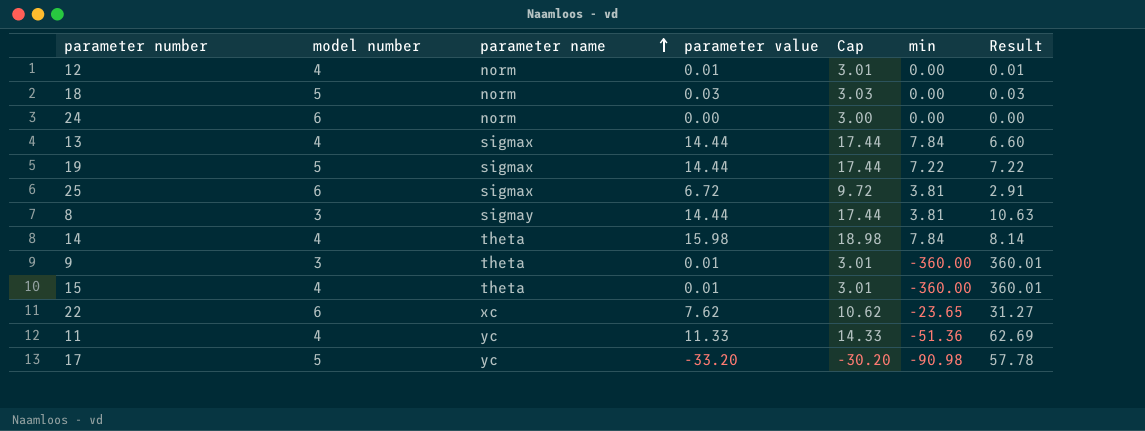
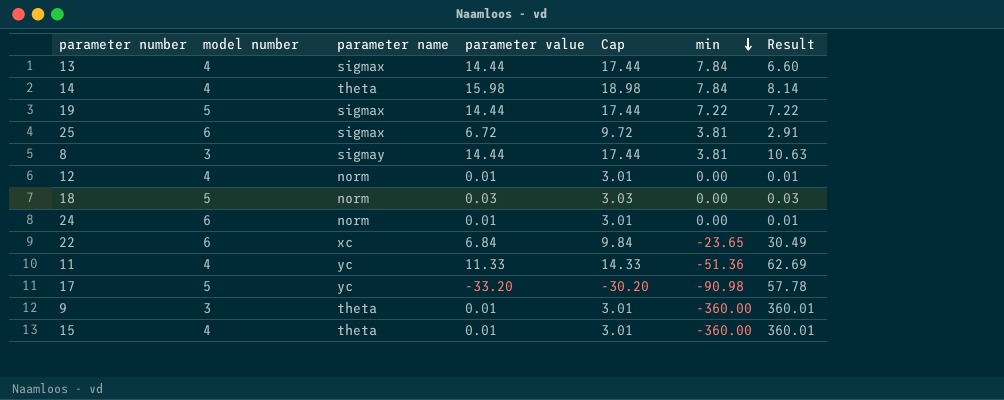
row order: parameter name ascending -> min descending
24 | parameter value: 0.00 -> 0.01
24 | Cap: 3.00 -> 3.01
24 | Result: 0.00 -> 0.01
22 | parameter value: 7.62 -> 6.84
22 | Cap: 10.62 -> 9.84
22 | Result: 31.27 -> 30.49

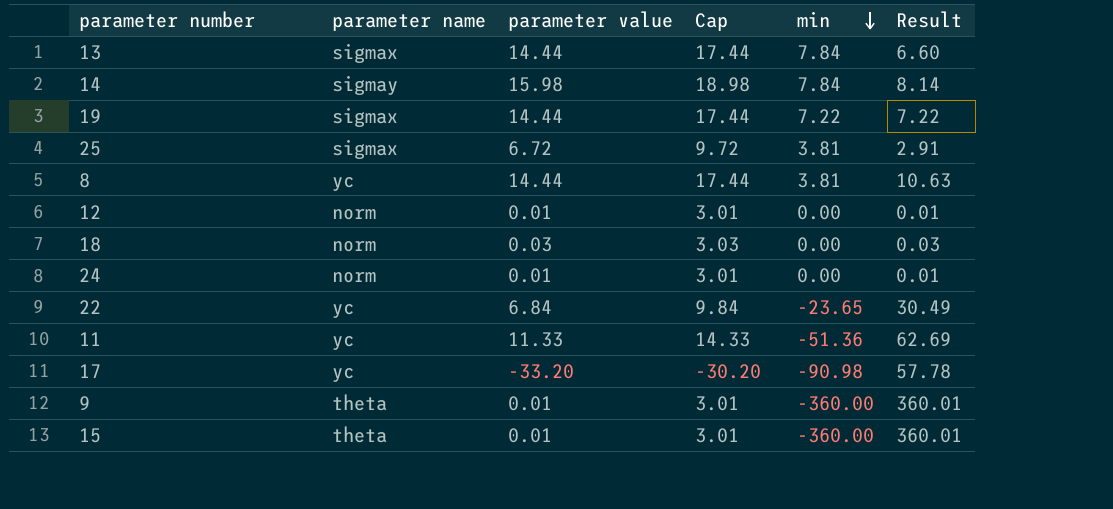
column model number | position: 2 -> none
14 | parameter name: theta -> sigmay
8 | parameter name: sigmay -> yc
22 | parameter name: xc -> yc

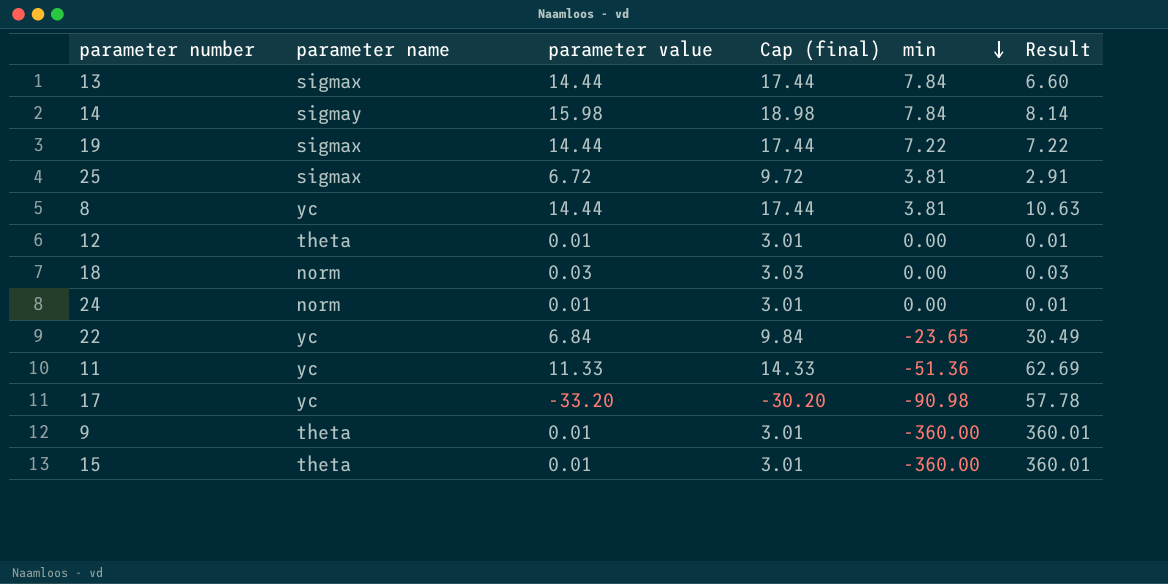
column name: Cap -> Cap (final)
12 | parameter name: norm -> theta

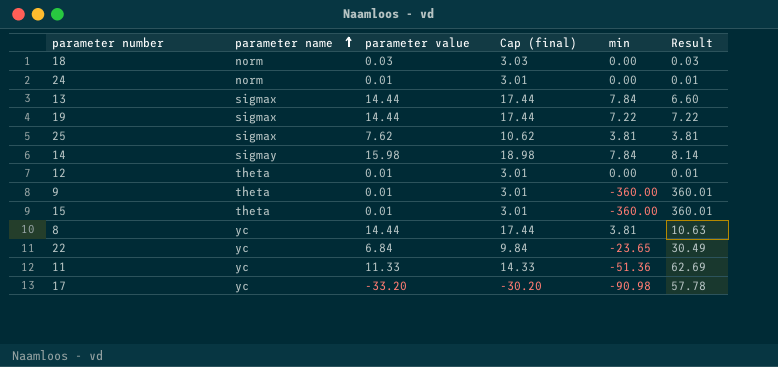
row order: min descending -> parameter name ascending
25 | parameter value: 6.72 -> 7.62
25 | Cap (final): 9.72 -> 10.62
25 | Result: 2.91 -> 3.81

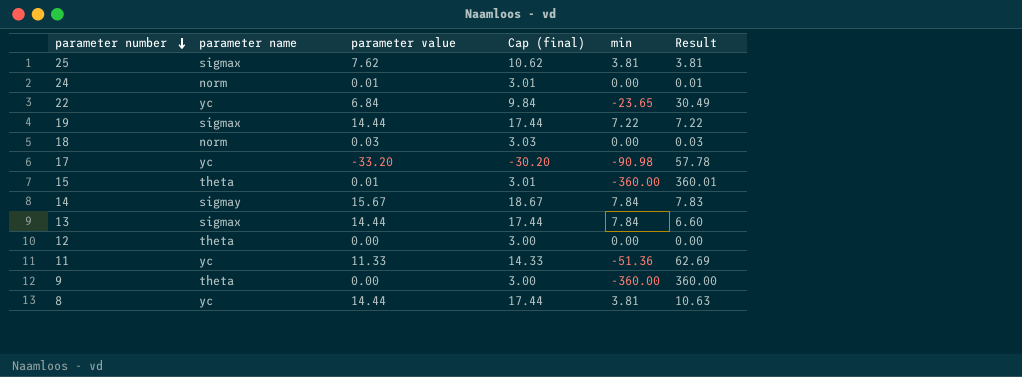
row order: parameter name ascending -> parameter number descending
14 | parameter value: 15.98 -> 15.67
14 | Cap (final): 18.98 -> 18.67
14 | Result: 8.14 -> 7.83
12 | parameter value: 0.01 -> 0.00
12 | Cap (final): 3.01 -> 3.00
12 | Result: 0.01 -> 0.00
9 | parameter value: 0.01 -> 0.00
9 | Cap (final): 3.01 -> 3.00
9 | Result: 360.01 -> 360.00

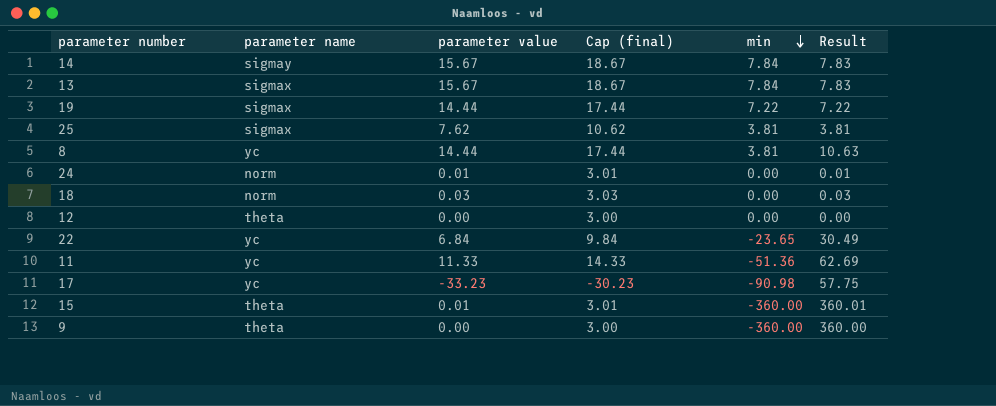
row order: parameter number descending -> min descending
13 | parameter value: 14.44 -> 15.67
13 | Cap (final): 17.44 -> 18.67
13 | Result: 6.60 -> 7.83
17 | parameter value: -33.20 -> -33.23
17 | Cap (final): -30.20 -> -30.23
17 | Result: 57.78 -> 57.75

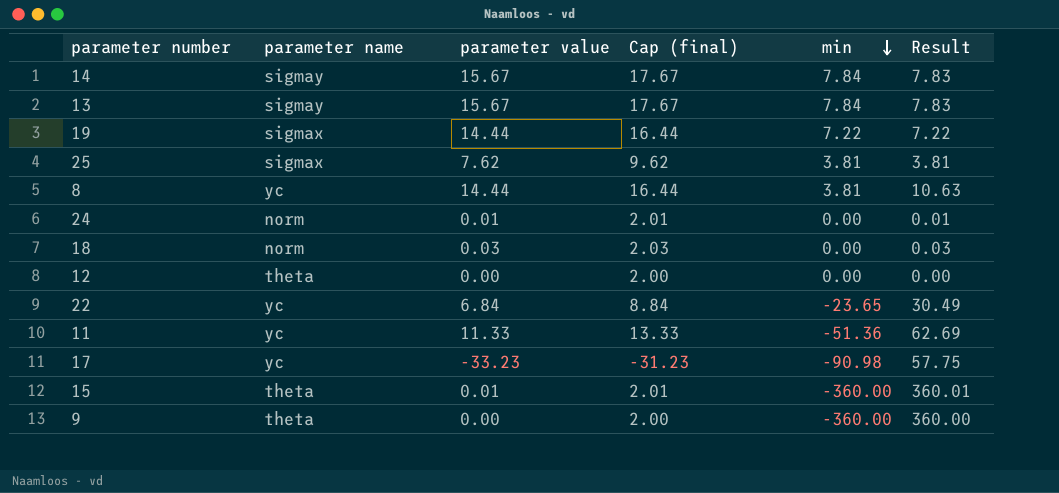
column Cap (final) | formula: [parameter value] + 3 -> [parameter value] + 2
13 | parameter name: sigmax -> sigmay

